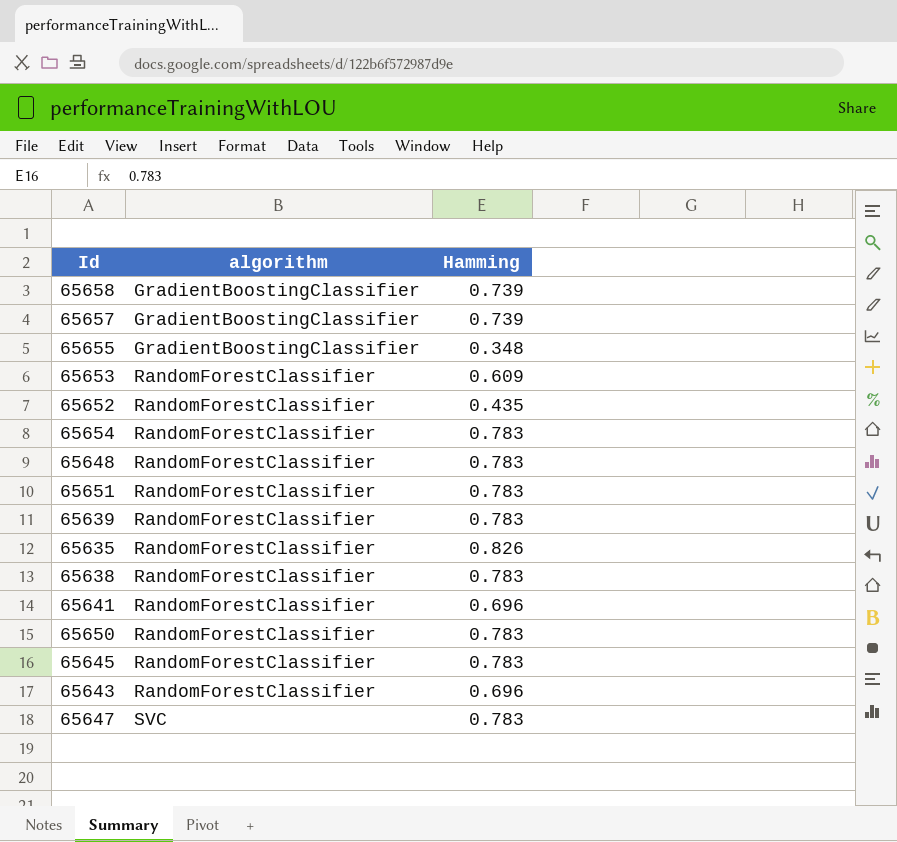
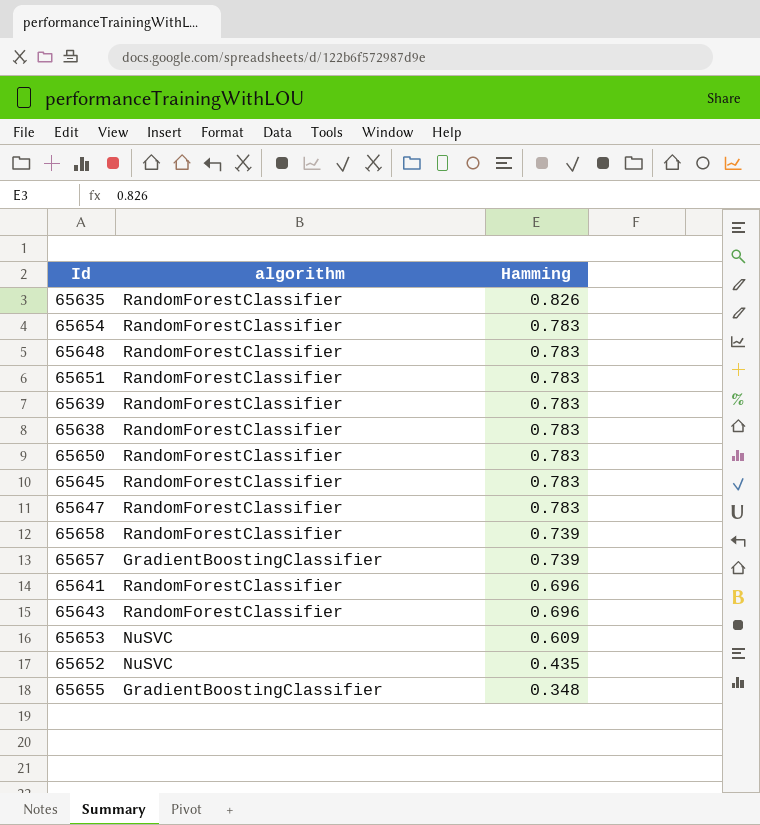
row order: algorithm ascending -> Hamming descending
65647 | algorithm: SVC -> RandomForestClassifier
65658 | algorithm: GradientBoostingClassifier -> RandomForestClassifier
65653 | algorithm: RandomForestClassifier -> NuSVC
65652 | algorithm: RandomForestClassifier -> NuSVC

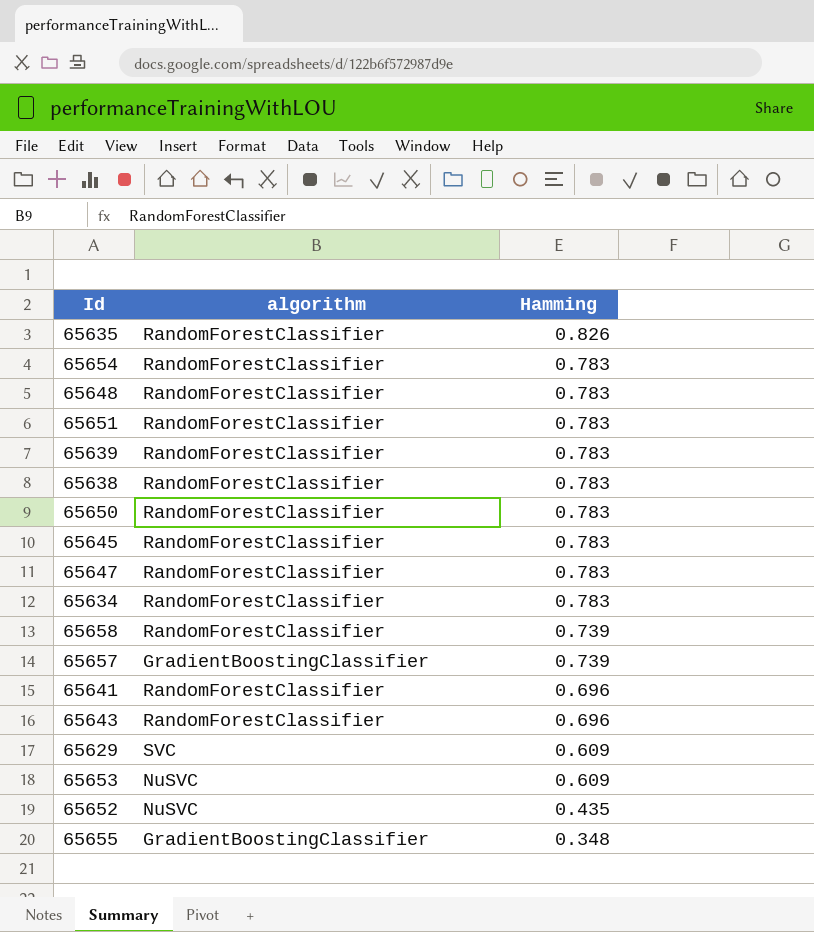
row 65634: none -> RandomForestClassifier | 0.783
row 65629: none -> SVC | 0.609

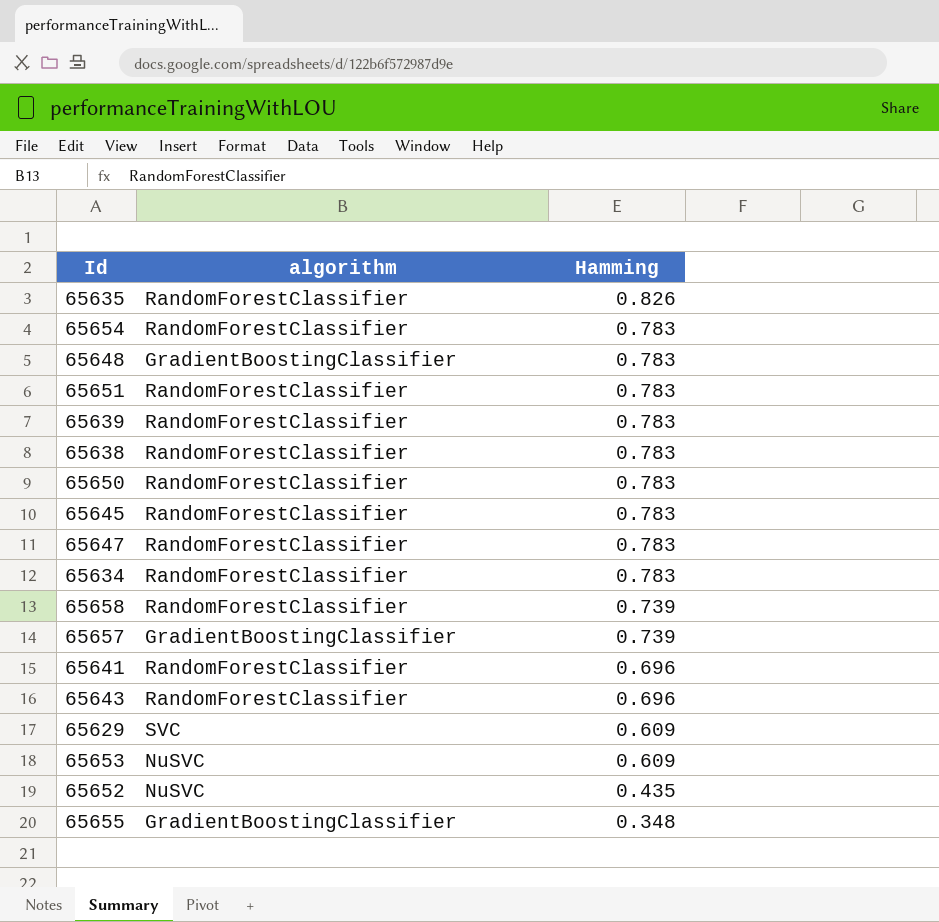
65648 | algorithm: RandomForestClassifier -> GradientBoostingClassifier

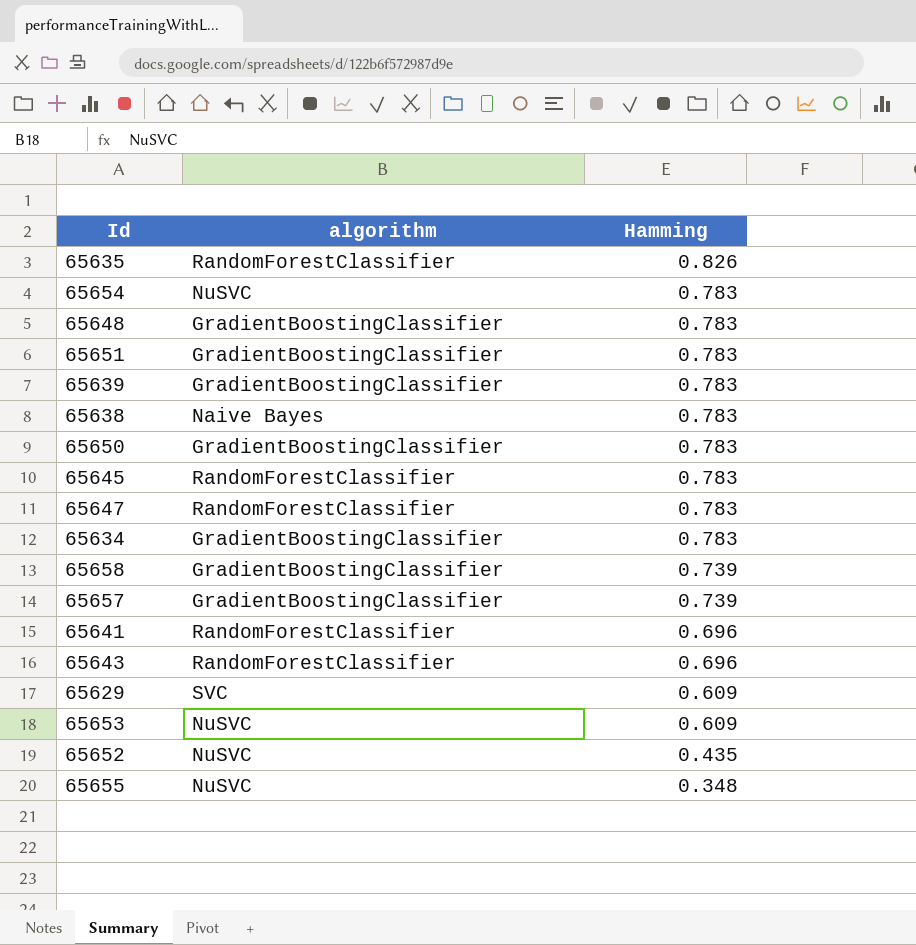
65654 | algorithm: RandomForestClassifier -> NuSVC
65651 | algorithm: RandomForestClassifier -> GradientBoostingClassifier
65639 | algorithm: RandomForestClassifier -> GradientBoostingClassifier
65638 | algorithm: RandomForestClassifier -> Naive Bayes
65650 | algorithm: RandomForestClassifier -> GradientBoostingClassifier
65634 | algorithm: RandomForestClassifier -> GradientBoostingClassifier
65658 | algorithm: RandomForestClassifier -> GradientBoostingClassifier
65655 | algorithm: GradientBoostingClassifier -> NuSVC

